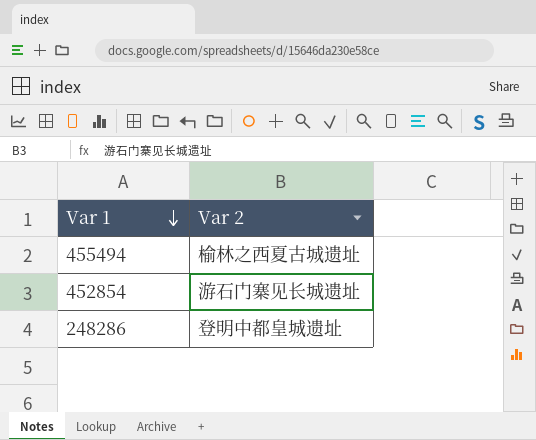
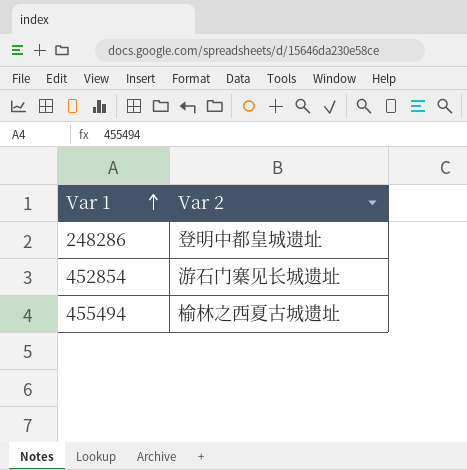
row order: Var 1 descending -> Var 1 ascending

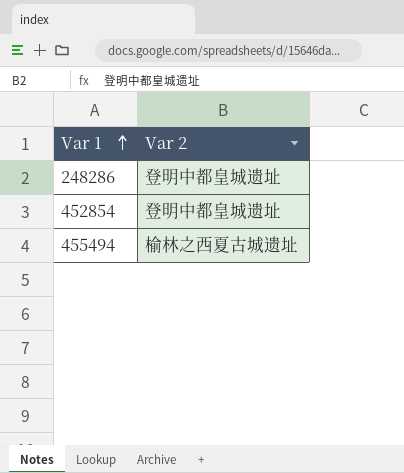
452854 | Var 2: 游石门寨见长城遗址 -> 登明中都皇城遗址

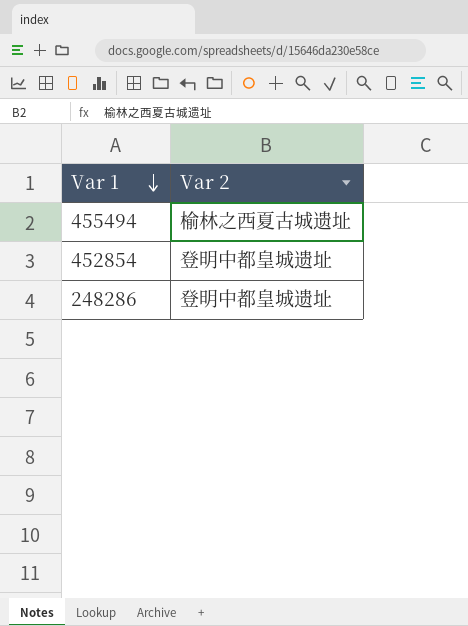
row order: Var 1 ascending -> Var 1 descending

